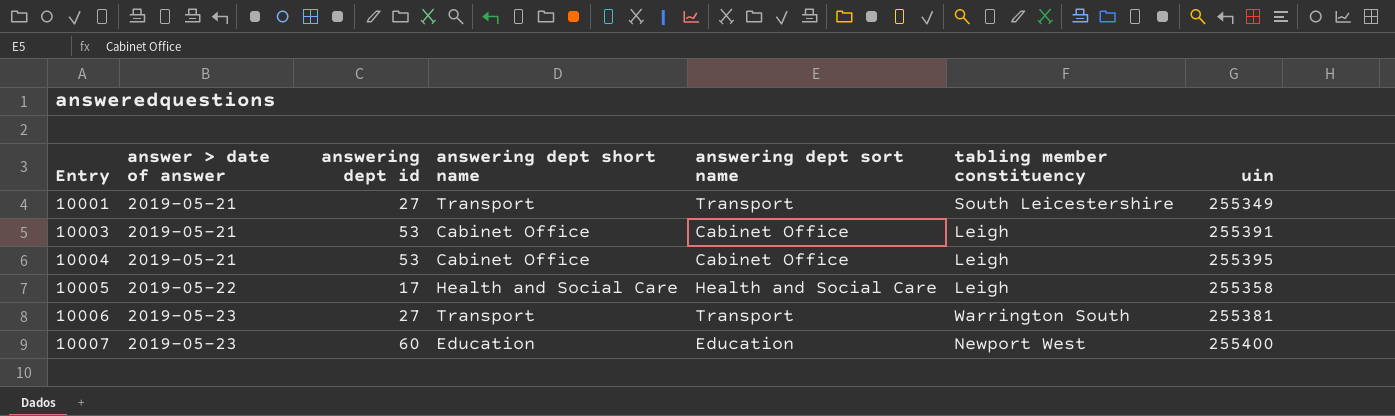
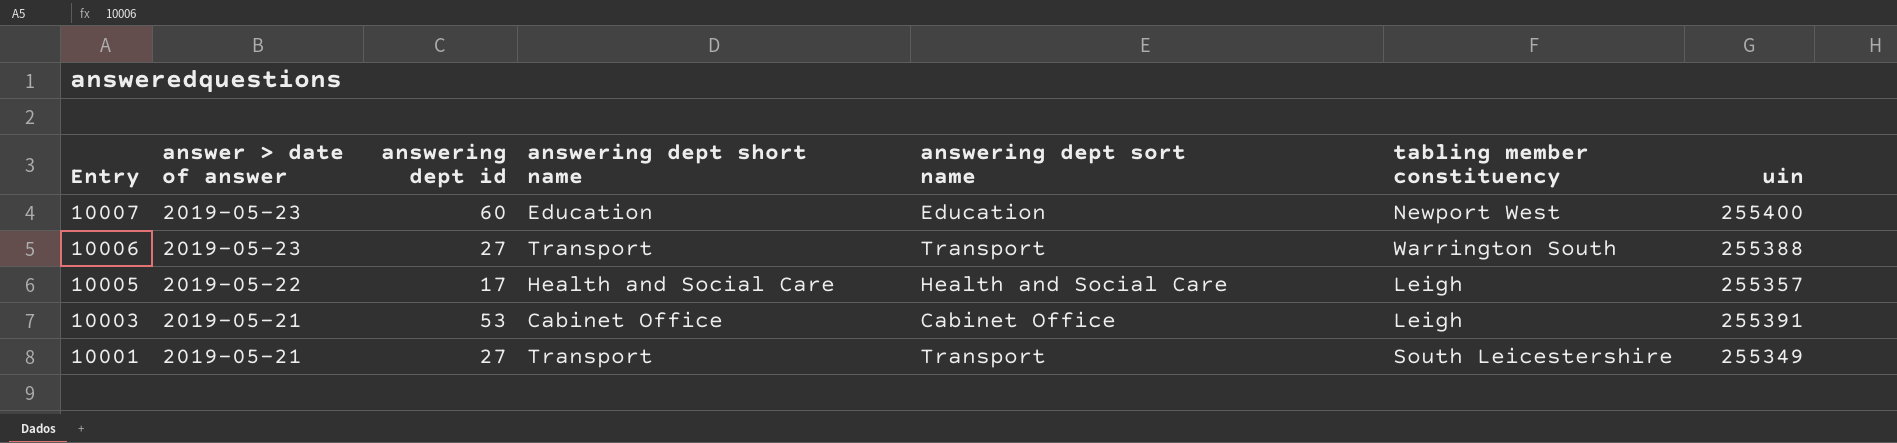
row order: Entry ascending -> Entry descending
row 10004: 2019-05-21 | 53 | Cabinet Office | Cabinet Office | Leigh | 255395 -> none
10006 | uin: 255381 -> 255388
10005 | uin: 255358 -> 255357

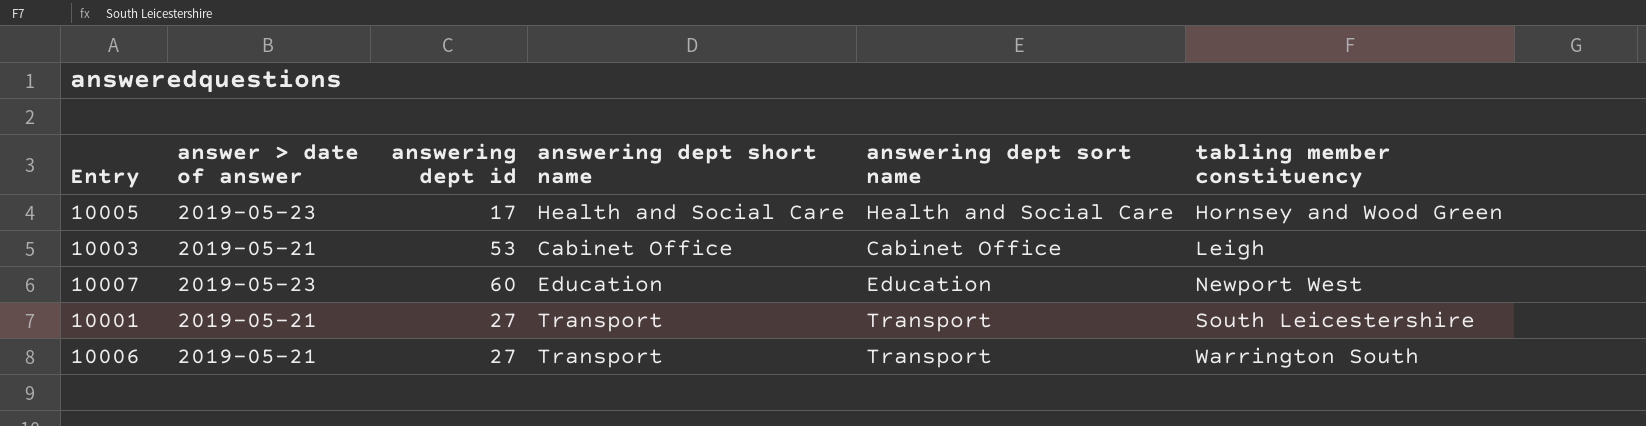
row order: Entry descending -> tabling member constituency ascending
column uin | position: 7 -> none
10005 | answer > date of answer: 2019-05-22 -> 2019-05-23
10005 | tabling member constituency: Leigh -> Hornsey and Wood Green
10006 | answer > date of answer: 2019-05-23 -> 2019-05-21

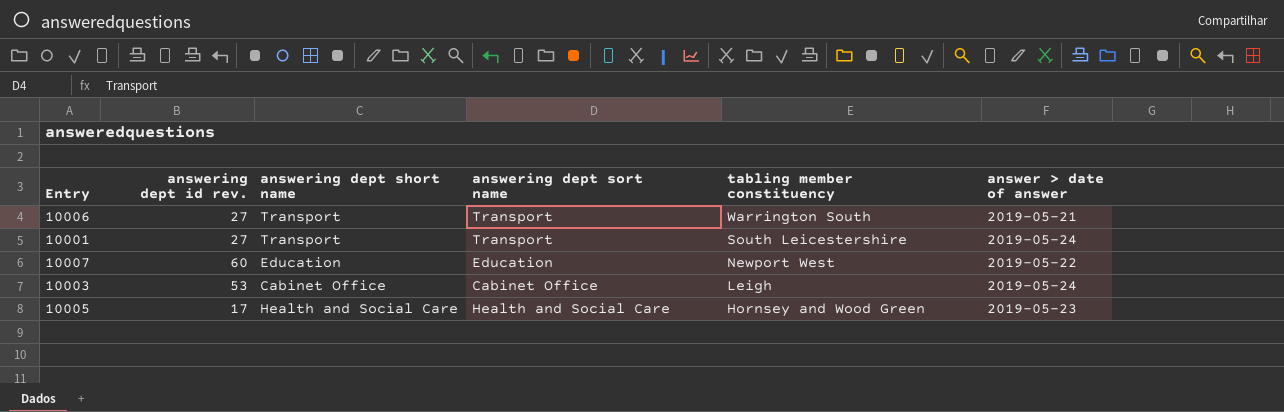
row order: tabling member constituency ascending -> tabling member constituency descending
column name: answering dept id -> answering dept id rev.
column answer > date of answer | position: 2 -> 6
10001 | answer > date of answer: 2019-05-21 -> 2019-05-24
10007 | answer > date of answer: 2019-05-23 -> 2019-05-22
10003 | answer > date of answer: 2019-05-21 -> 2019-05-24

